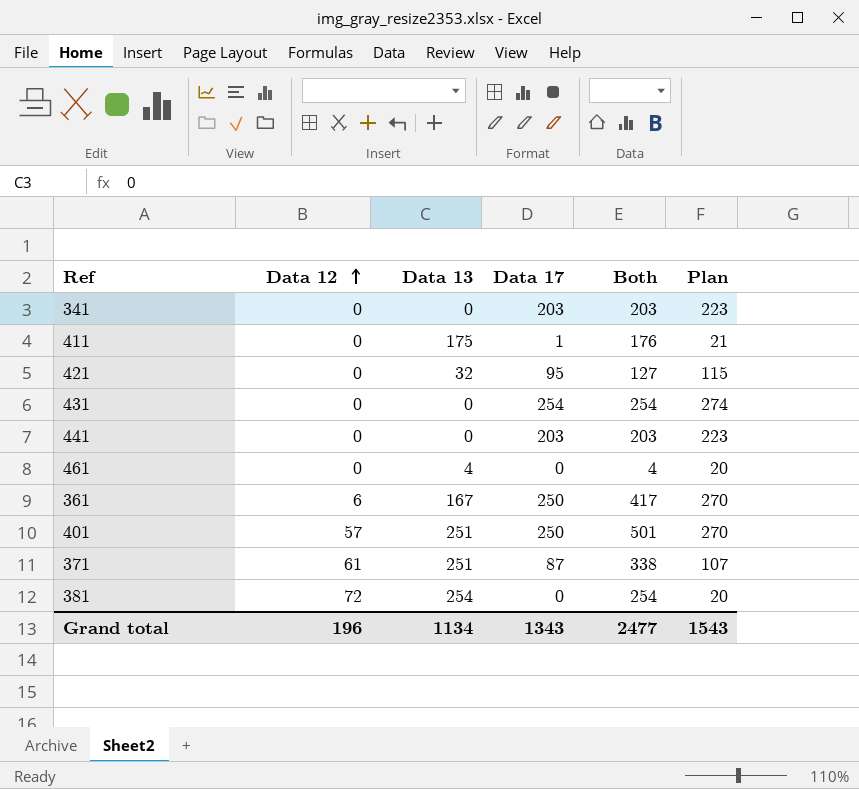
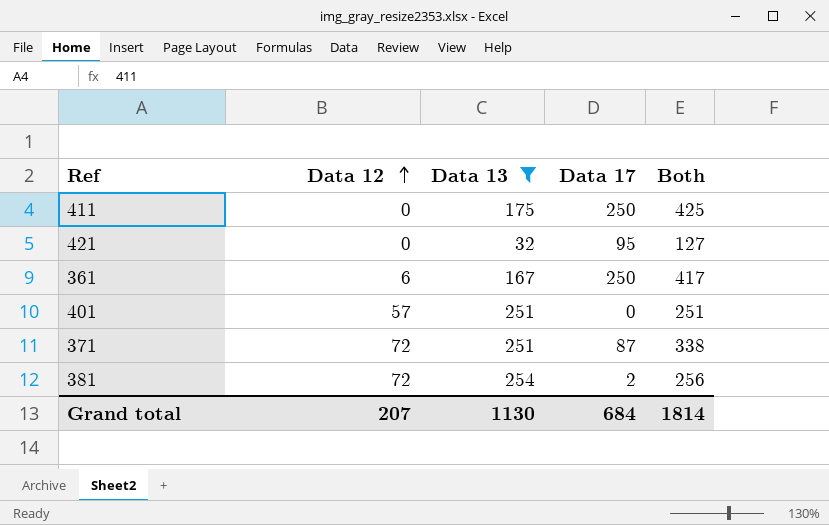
filter: none -> Data 13 >= 32
column Plan | formula: [Data 17] + 20 -> none
411 | Data 17: 1 -> 250
411 | Both: 176 -> 425
401 | Data 17: 250 -> 0
401 | Both: 501 -> 251
371 | Data 12: 61 -> 72
381 | Data 17: 0 -> 2
381 | Both: 254 -> 256
Grand total | Data 12: 196 -> 207
Grand total | Data 13: 1134 -> 1130
Grand total | Data 17: 1343 -> 684
Grand total | Both: 2477 -> 1814

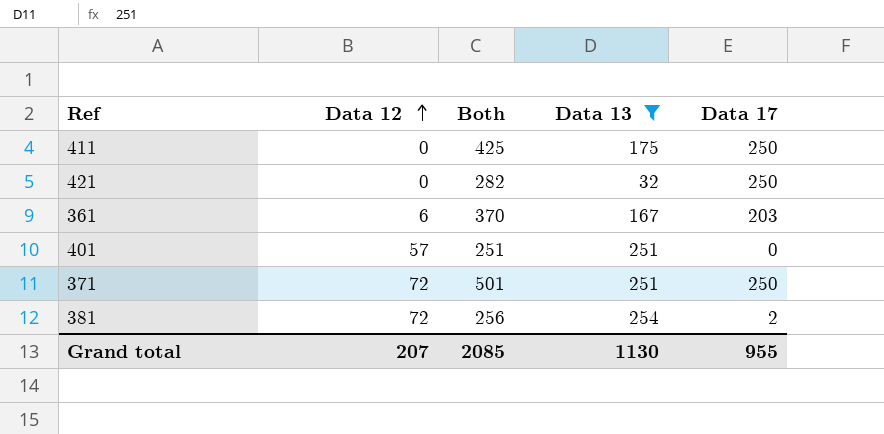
column Both | position: 5 -> 3
421 | Both: 127 -> 282
421 | Data 17: 95 -> 250
361 | Both: 417 -> 370
361 | Data 17: 250 -> 203
371 | Both: 338 -> 501
371 | Data 17: 87 -> 250
Grand total | Both: 1814 -> 2085
Grand total | Data 17: 684 -> 955

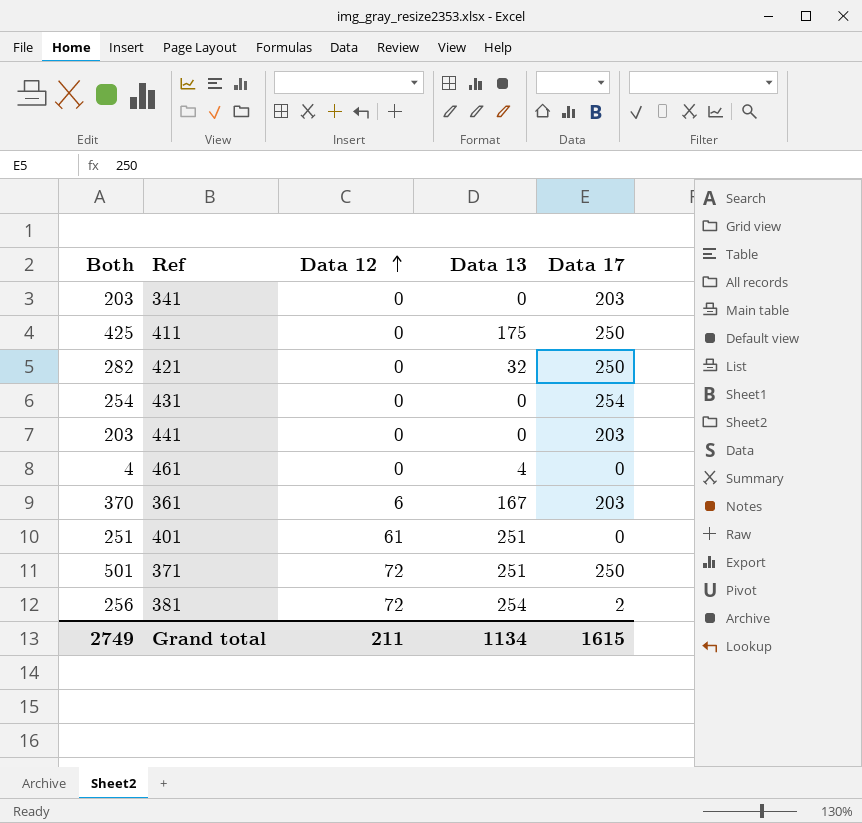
filter: Data 13 >= 32 -> none
column Both | position: 3 -> 1
401 | Data 12: 57 -> 61
Grand total | Both: 2085 -> 2749
Grand total | Data 12: 207 -> 211
Grand total | Data 13: 1130 -> 1134
Grand total | Data 17: 955 -> 1615

